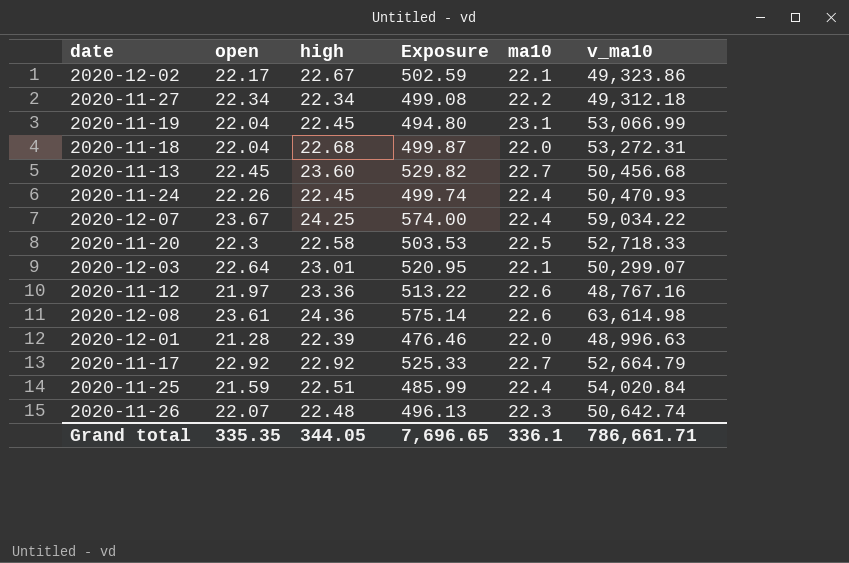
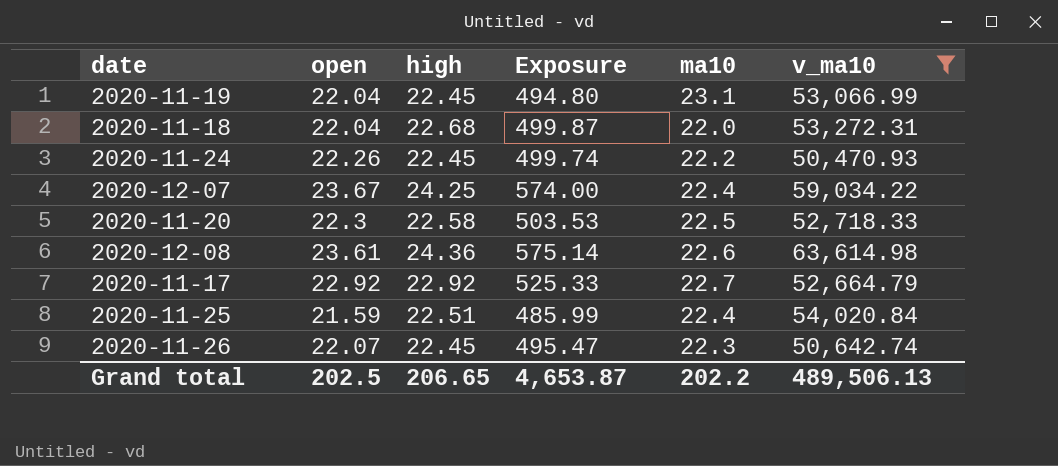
filter: none -> v_ma10 >= 50,470.93
2020-11-24 | ma10: 22.4 -> 22.2
2020-11-26 | high: 22.48 -> 22.45
2020-11-26 | Exposure: 496.13 -> 495.47
Grand total | open: 335.35 -> 202.5
Grand total | high: 344.05 -> 206.65
Grand total | Exposure: 7,696.65 -> 4,653.87
Grand total | ma10: 336.1 -> 202.2
Grand total | v_ma10: 786,661.71 -> 489,506.13

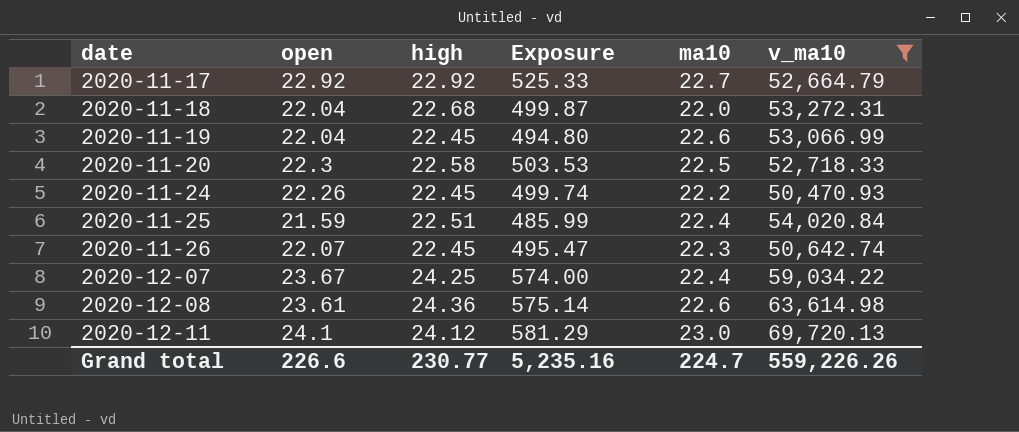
row order: none -> date ascending
2020-11-19 | ma10: 23.1 -> 22.6
row 2020-12-11: none -> 24.1 | 24.12 | 581.29 | 23.0 | 69,720.13
Grand total | open: 202.5 -> 226.6
Grand total | high: 206.65 -> 230.77
Grand total | Exposure: 4,653.87 -> 5,235.16
Grand total | ma10: 202.2 -> 224.7
Grand total | v_ma10: 489,506.13 -> 559,226.26

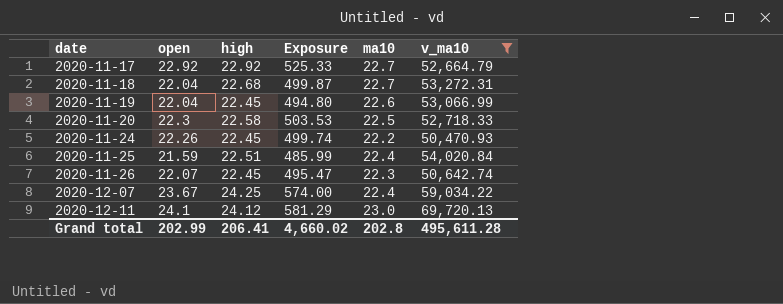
row 2020-12-08: 23.61 | 24.36 | 575.14 | 22.6 | 63,614.98 -> none
2020-11-18 | ma10: 22.0 -> 22.7
Grand total | open: 226.6 -> 202.99
Grand total | high: 230.77 -> 206.41
Grand total | Exposure: 5,235.16 -> 4,660.02
Grand total | ma10: 224.7 -> 202.8
Grand total | v_ma10: 559,226.26 -> 495,611.28

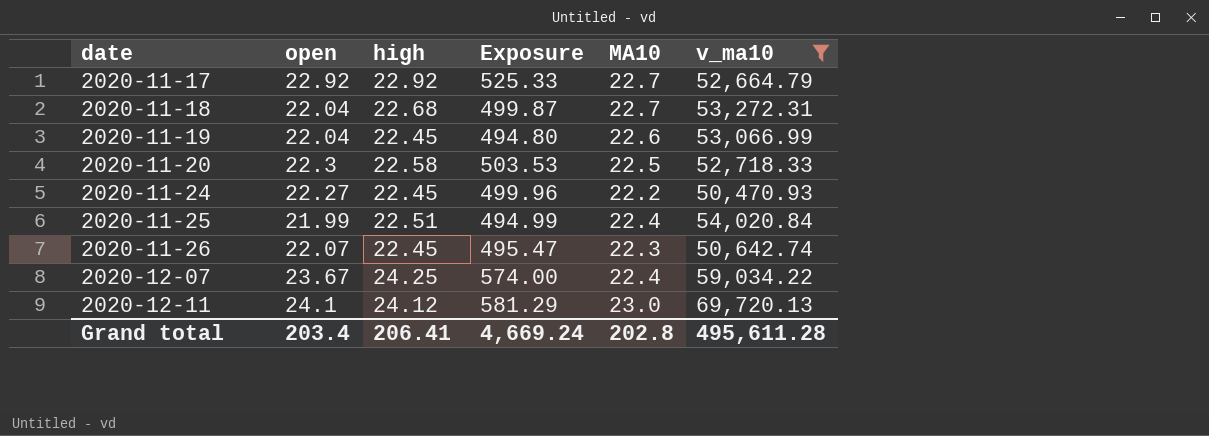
column name: ma10 -> MA10
2020-11-24 | open: 22.26 -> 22.27
2020-11-24 | Exposure: 499.74 -> 499.96
2020-11-25 | open: 21.59 -> 21.99
2020-11-25 | Exposure: 485.99 -> 494.99
Grand total | open: 202.99 -> 203.4
Grand total | Exposure: 4,660.02 -> 4,669.24

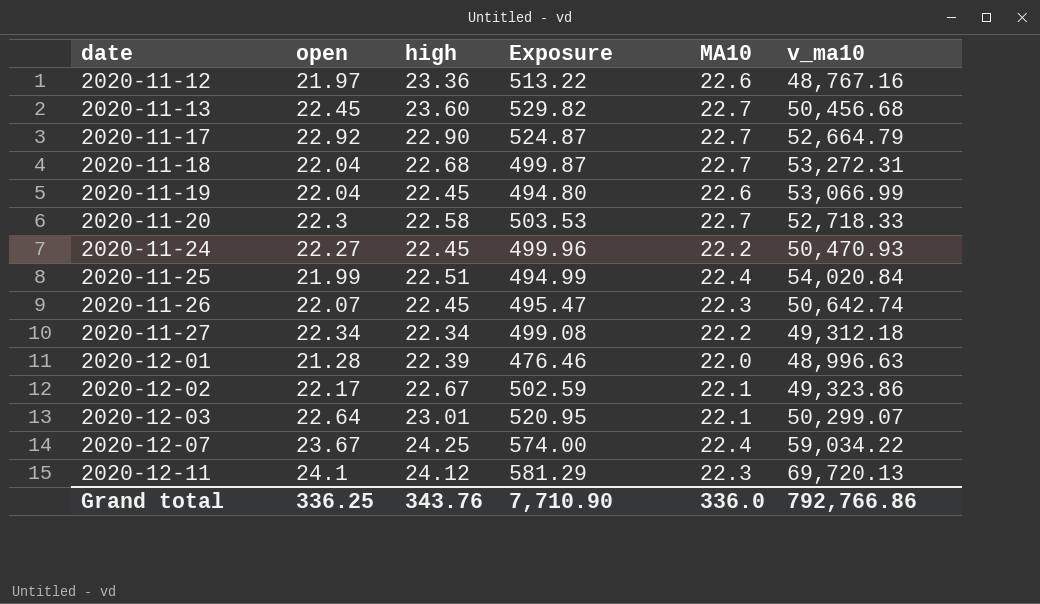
filter: v_ma10 >= 50,470.93 -> none
2020-11-17 | high: 22.92 -> 22.90
2020-11-17 | Exposure: 525.33 -> 524.87
2020-11-20 | MA10: 22.5 -> 22.7
2020-12-11 | MA10: 23.0 -> 22.3
Grand total | open: 203.4 -> 336.25
Grand total | high: 206.41 -> 343.76
Grand total | Exposure: 4,669.24 -> 7,710.90
Grand total | MA10: 202.8 -> 336.0
Grand total | v_ma10: 495,611.28 -> 792,766.86

